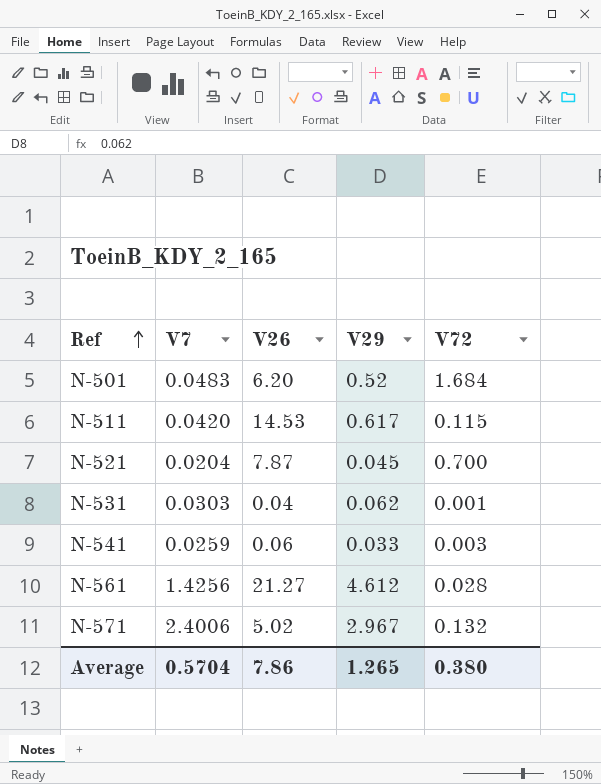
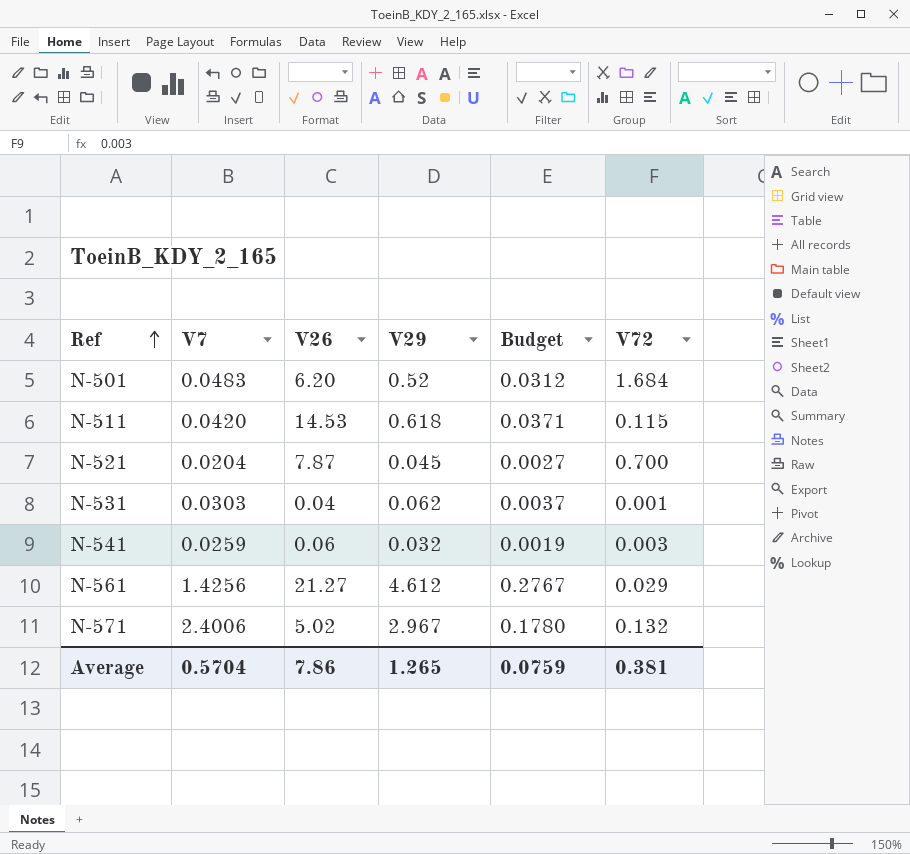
column Budget | formula: none -> [V29] * 0.06
N-511 | V29: 0.617 -> 0.618
N-541 | V29: 0.033 -> 0.032
N-561 | V72: 0.028 -> 0.029
Average | V72: 0.380 -> 0.381

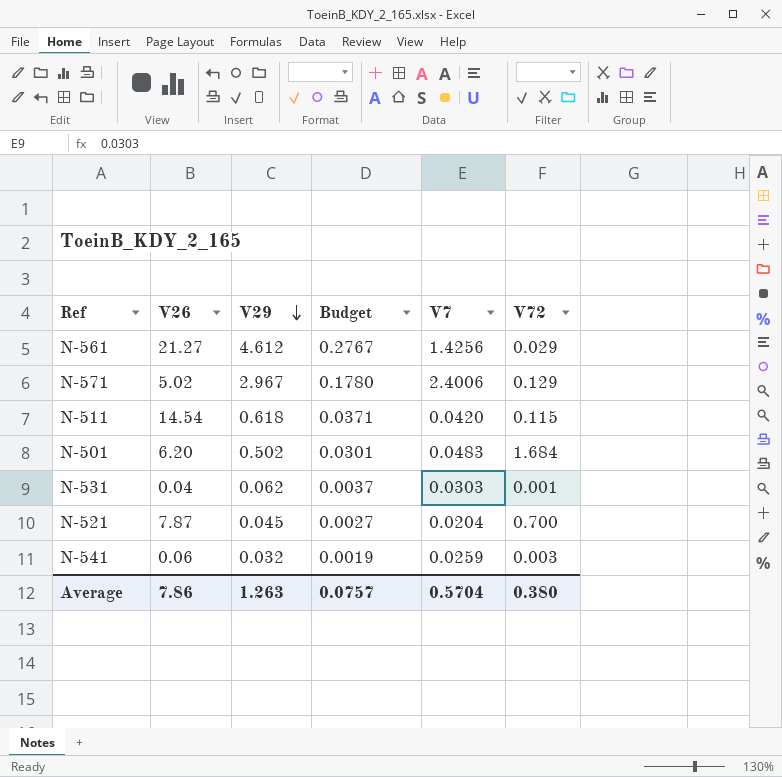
row order: Ref ascending -> V29 descending
column V7 | position: 2 -> 5
N-571 | V72: 0.132 -> 0.129
N-511 | V26: 14.53 -> 14.54
N-501 | V29: 0.52 -> 0.502
N-501 | Budget: 0.0312 -> 0.0301
Average | V29: 1.265 -> 1.263
Average | Budget: 0.0759 -> 0.0757
Average | V72: 0.381 -> 0.380

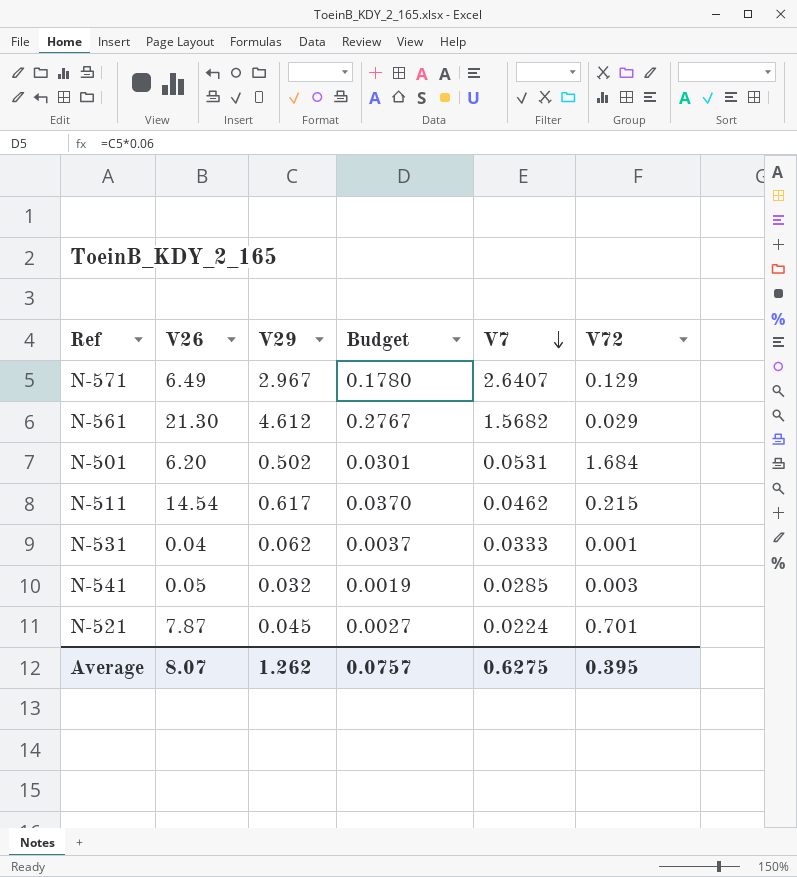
row order: V29 descending -> V7 descending
N-571 | V26: 5.02 -> 6.49
N-571 | V7: 2.4006 -> 2.6407
N-561 | V26: 21.27 -> 21.30
N-561 | V7: 1.4256 -> 1.5682
N-501 | V7: 0.0483 -> 0.0531
N-511 | V29: 0.618 -> 0.617
N-511 | Budget: 0.0371 -> 0.0370
N-511 | V7: 0.0420 -> 0.0462
N-511 | V72: 0.115 -> 0.215
N-531 | V7: 0.0303 -> 0.0333
N-541 | V26: 0.06 -> 0.05
N-541 | V7: 0.0259 -> 0.0285
N-521 | V7: 0.0204 -> 0.0224
N-521 | V72: 0.700 -> 0.701
Average | V26: 7.86 -> 8.07
Average | V29: 1.263 -> 1.262
Average | V7: 0.5704 -> 0.6275
Average | V72: 0.380 -> 0.395

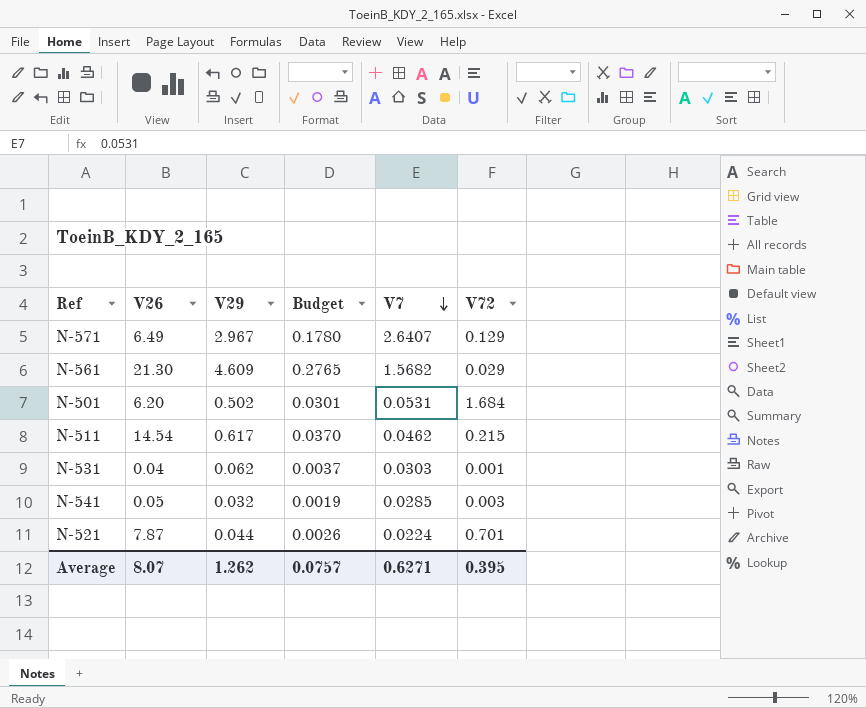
N-561 | V29: 4.612 -> 4.609
N-561 | Budget: 0.2767 -> 0.2765
N-531 | V7: 0.0333 -> 0.0303
N-521 | V29: 0.045 -> 0.044
N-521 | Budget: 0.0027 -> 0.0026
Average | V7: 0.6275 -> 0.6271

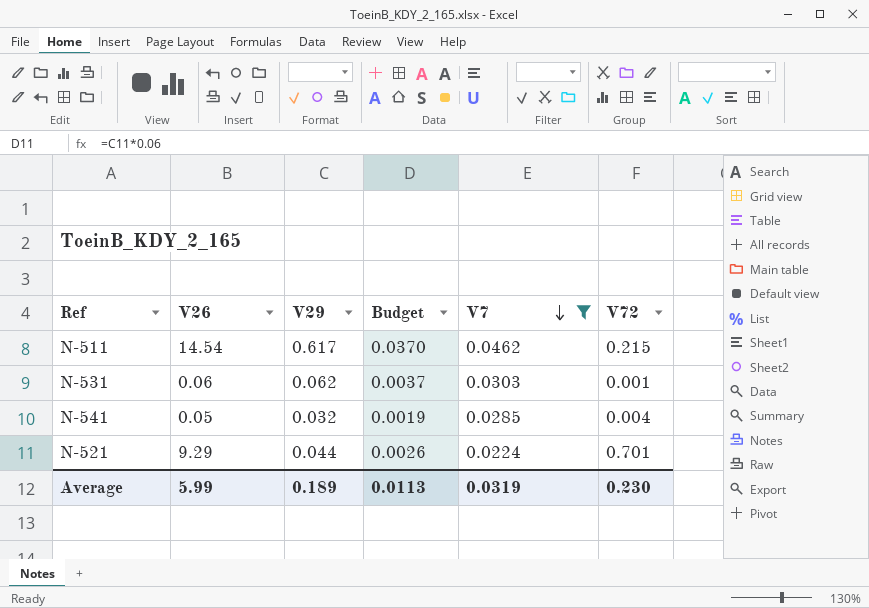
filter: none -> V7 <= 0.0462
N-531 | V26: 0.04 -> 0.06
N-541 | V72: 0.003 -> 0.004
N-521 | V26: 7.87 -> 9.29
Average | V26: 8.07 -> 5.99
Average | V29: 1.262 -> 0.189
Average | Budget: 0.0757 -> 0.0113
Average | V7: 0.6271 -> 0.0319
Average | V72: 0.395 -> 0.230

